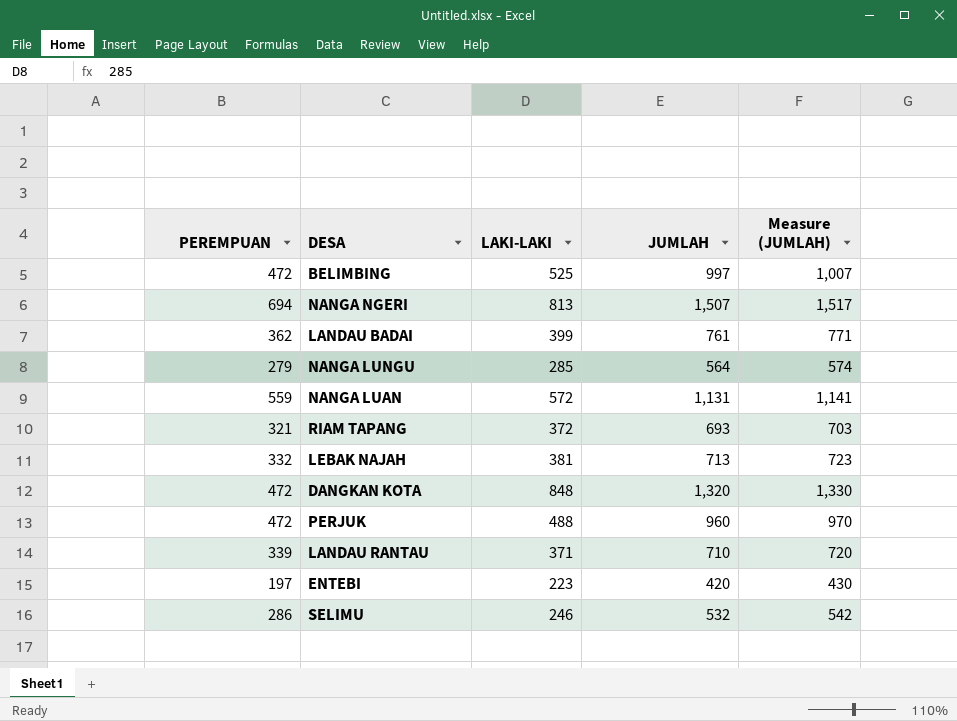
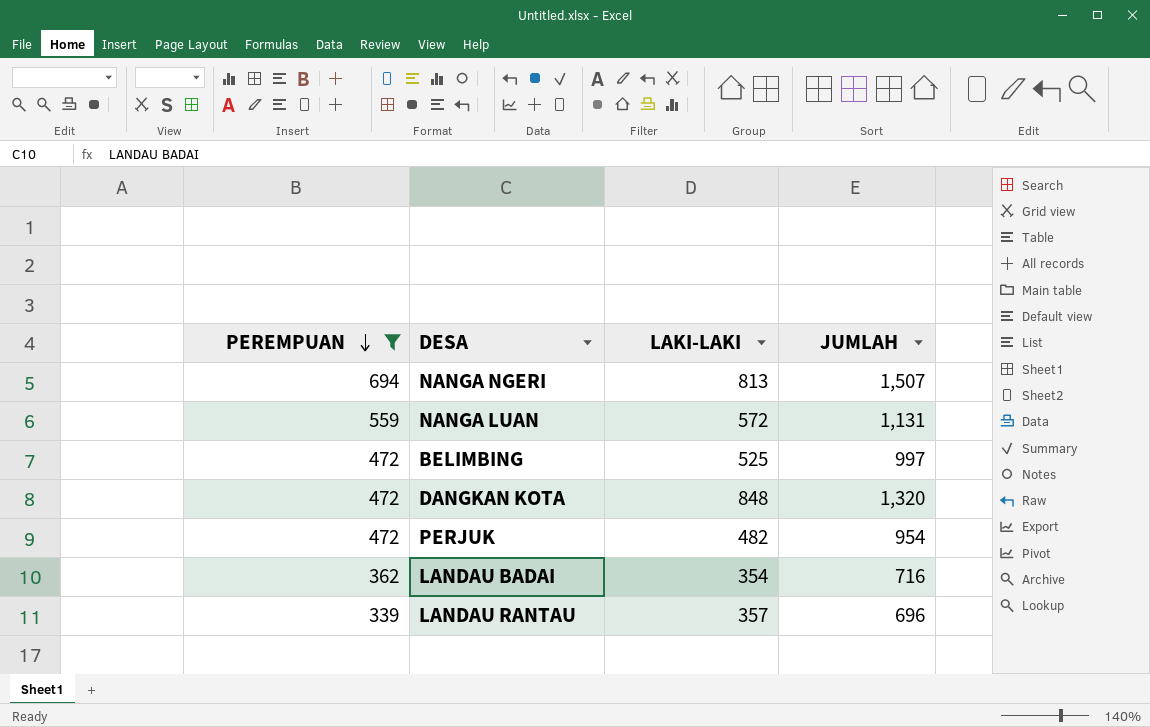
filter: none -> PEREMPUAN >= 339
row order: none -> PEREMPUAN descending
column Measure (JUMLAH) | formula: [JUMLAH] + 10 -> none
PERJUK | LAKI-LAKI: 488 -> 482
PERJUK | JUMLAH: 960 -> 954
LANDAU BADAI | LAKI-LAKI: 399 -> 354
LANDAU BADAI | JUMLAH: 761 -> 716
LANDAU RANTAU | LAKI-LAKI: 371 -> 357
LANDAU RANTAU | JUMLAH: 710 -> 696

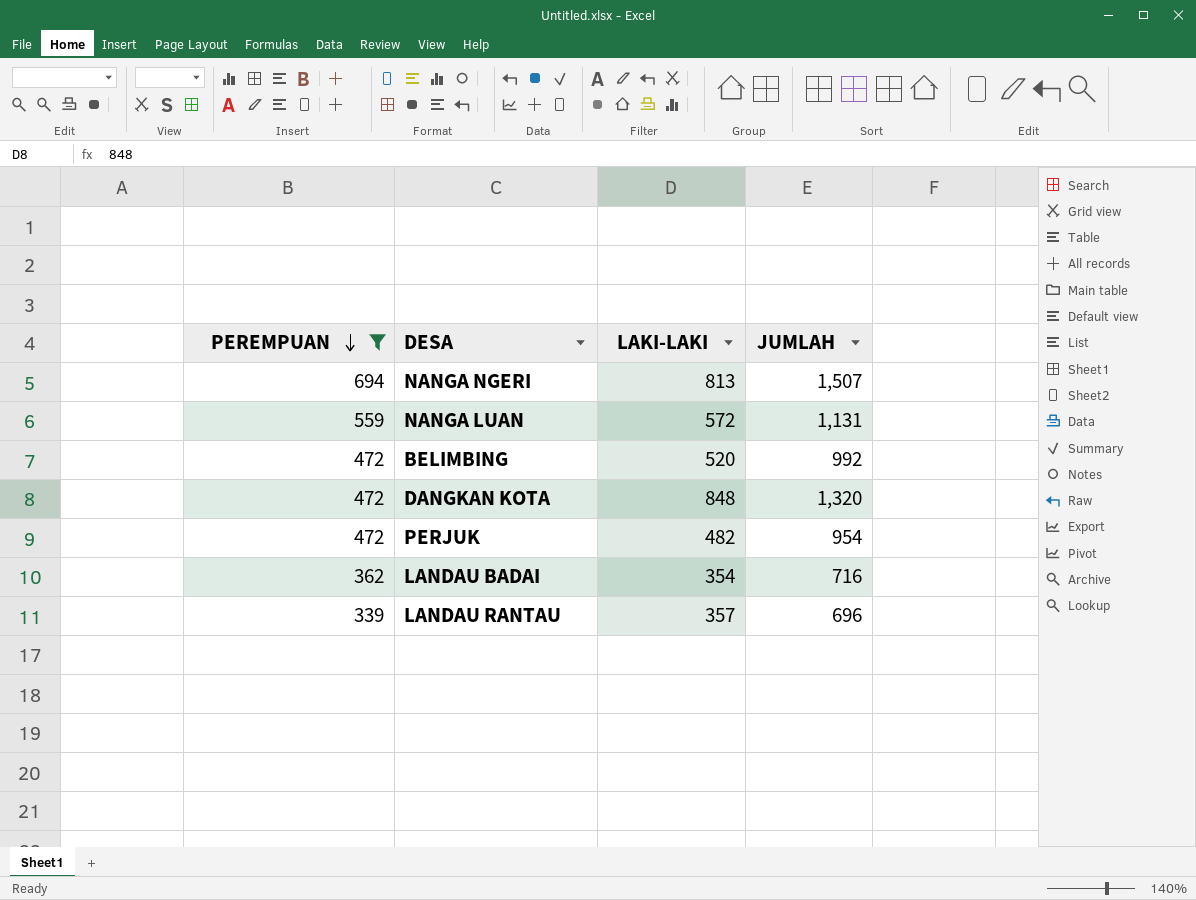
BELIMBING | LAKI-LAKI: 525 -> 520
BELIMBING | JUMLAH: 997 -> 992

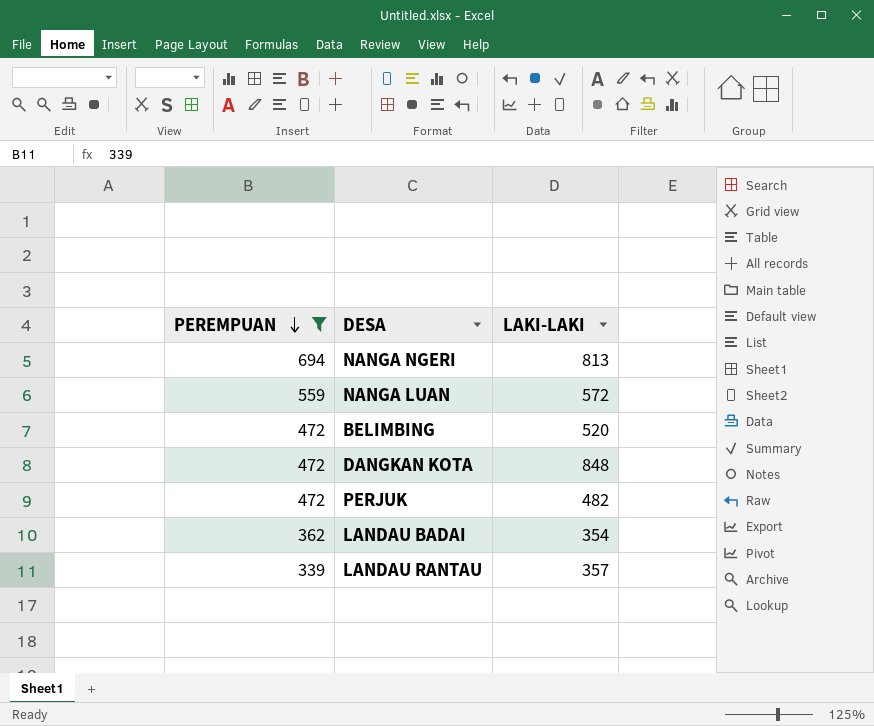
column JUMLAH | formula: [PEREMPUAN] + [LAKI-LAKI] -> none

